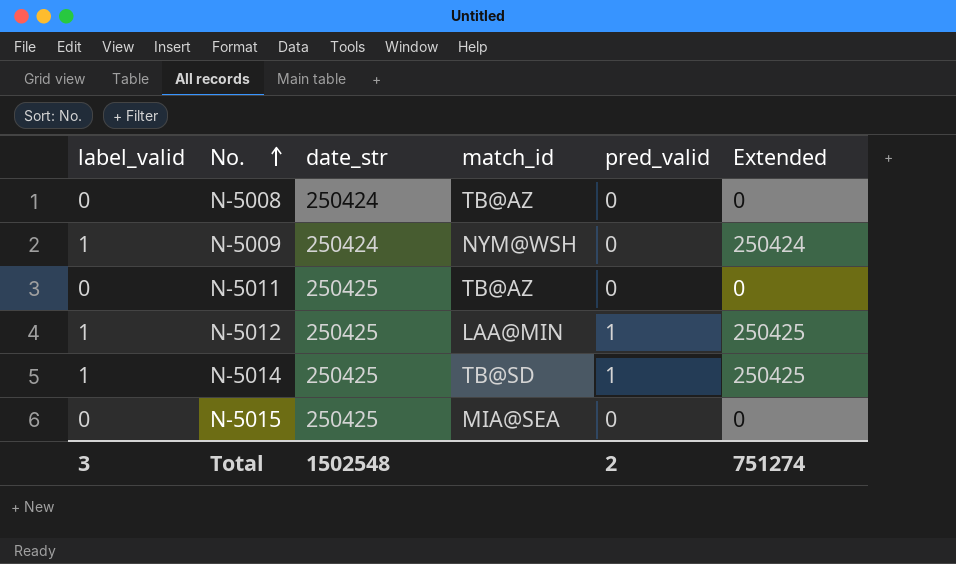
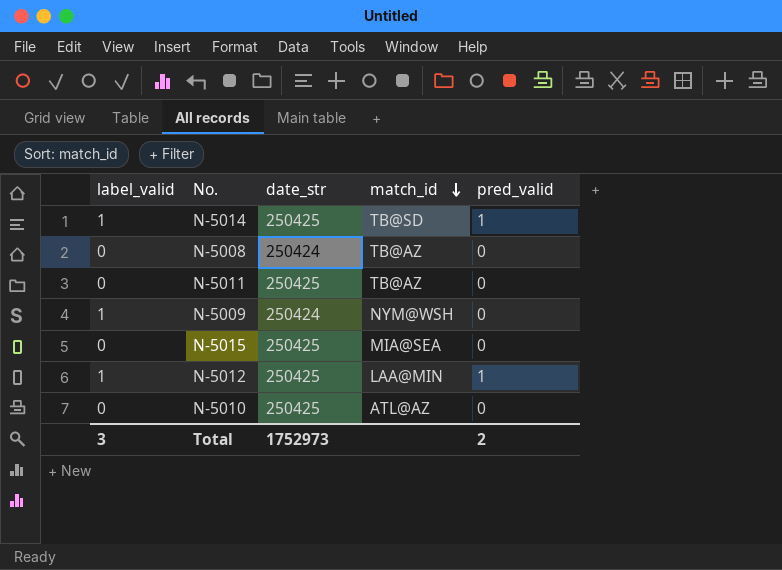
row order: No. ascending -> match_id descending
column Extended | formula: [label_valid] * [date_str] -> none
row N-5010: none -> 0 | 250425 | ATL@AZ | 0
Total | date_str: 1502548 -> 1752973

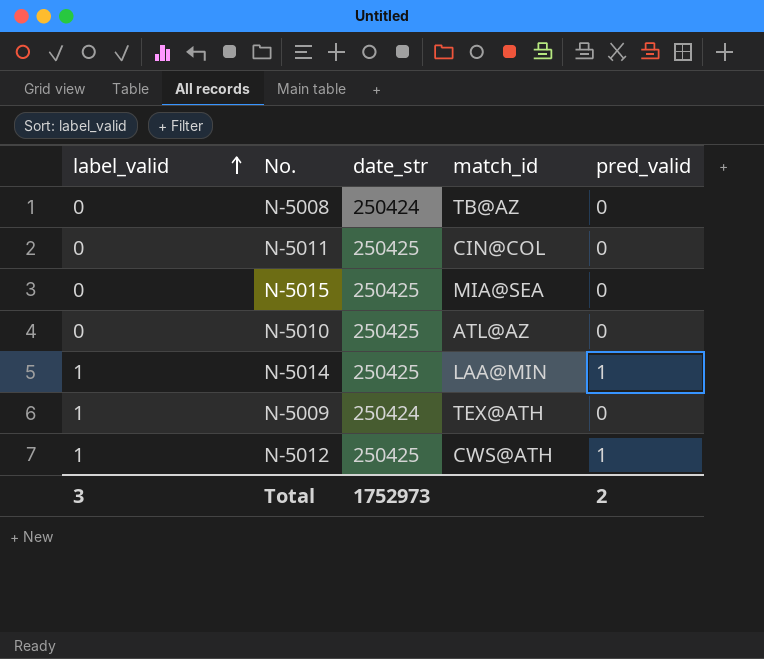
row order: match_id descending -> label_valid ascending
N-5011 | match_id: TB@AZ -> CIN@COL
N-5014 | match_id: TB@SD -> LAA@MIN
N-5009 | match_id: NYM@WSH -> TEX@ATH
N-5012 | match_id: LAA@MIN -> CWS@ATH

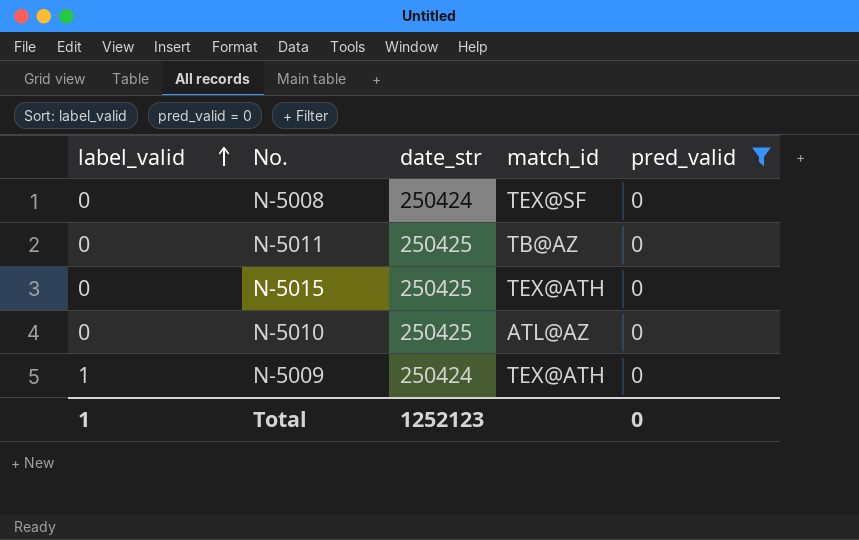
filter: none -> pred_valid = 0
N-5008 | match_id: TB@AZ -> TEX@SF
N-5011 | match_id: CIN@COL -> TB@AZ
N-5015 | match_id: MIA@SEA -> TEX@ATH
Total | label_valid: 3 -> 1
Total | date_str: 1752973 -> 1252123
Total | pred_valid: 2 -> 0

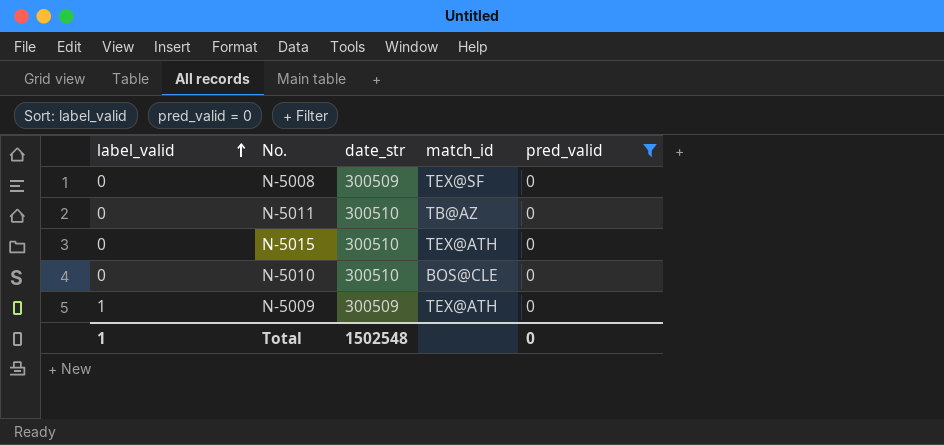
N-5008 | date_str: 250424 -> 300509
N-5011 | date_str: 250425 -> 300510
N-5015 | date_str: 250425 -> 300510
N-5010 | date_str: 250425 -> 300510
N-5010 | match_id: ATL@AZ -> BOS@CLE
N-5009 | date_str: 250424 -> 300509
Total | date_str: 1252123 -> 1502548

